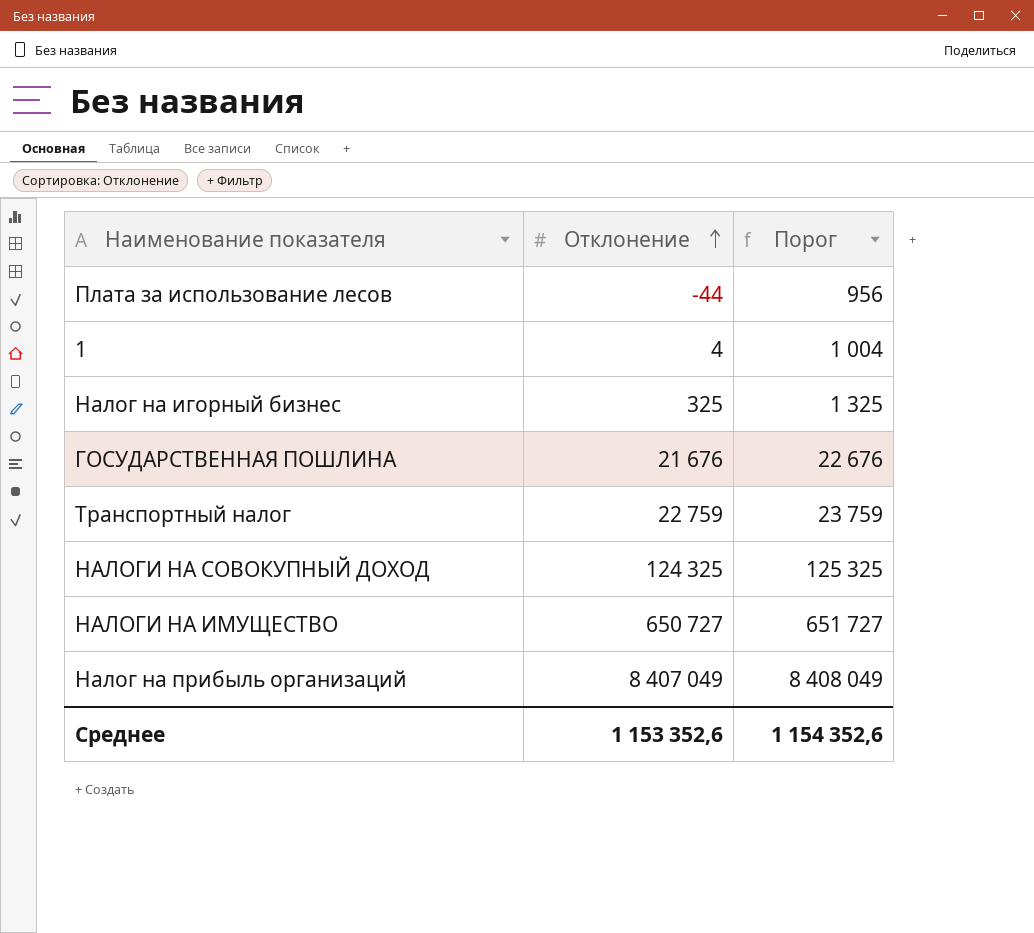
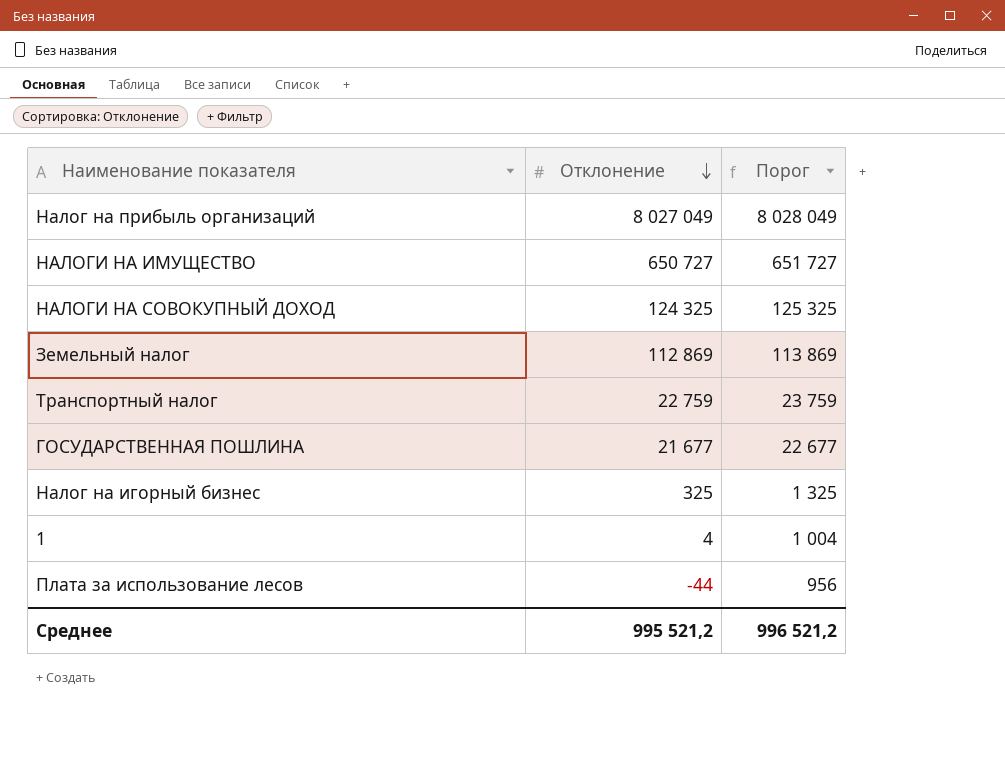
row order: Отклонение ascending -> Отклонение descending
Налог на прибыль организаций | Отклонение: 8 407 049 -> 8 027 049
Налог на прибыль организаций | Порог: 8 408 049 -> 8 028 049
row Земельный налог: none -> 112 869 | 113 869
ГОСУДАРСТВЕННАЯ ПОШЛИНА | Отклонение: 21 676 -> 21 677
ГОСУДАРСТВЕННАЯ ПОШЛИНА | Порог: 22 676 -> 22 677
Среднее | Отклонение: 1 153 352,6 -> 995 521,2
Среднее | Порог: 1 154 352,6 -> 996 521,2

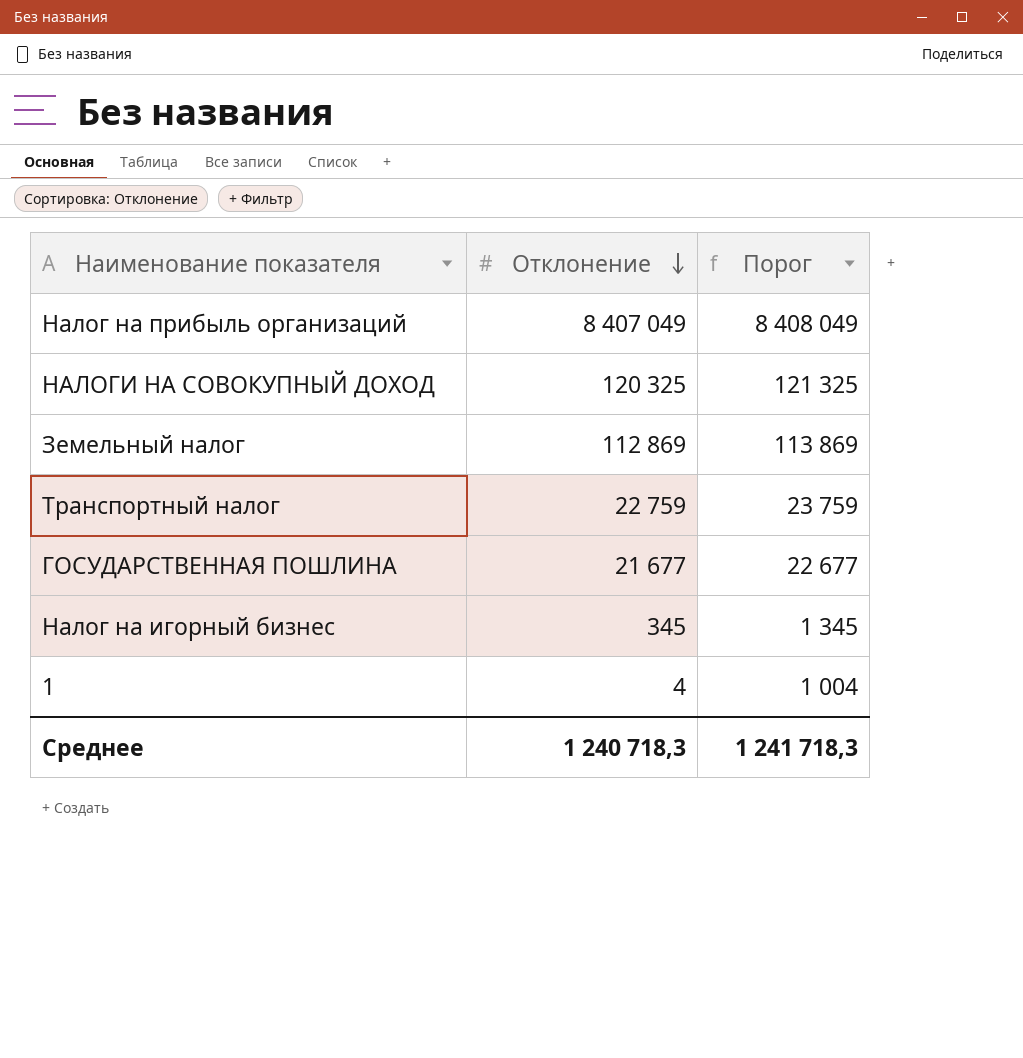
row НАЛОГИ НА ИМУЩЕСТВО: 650 727 | 651 727 -> none
row Плата за использование лесов: -44 | 956 -> none
Налог на прибыль организаций | Отклонение: 8 027 049 -> 8 407 049
Налог на прибыль организаций | Порог: 8 028 049 -> 8 408 049
НАЛОГИ НА СОВОКУПНЫЙ ДОХОД | Отклонение: 124 325 -> 120 325
НАЛОГИ НА СОВОКУПНЫЙ ДОХОД | Порог: 125 325 -> 121 325
Налог на игорный бизнес | Отклонение: 325 -> 345
Налог на игорный бизнес | Порог: 1 325 -> 1 345
Среднее | Отклонение: 995 521,2 -> 1 240 718,3
Среднее | Порог: 996 521,2 -> 1 241 718,3

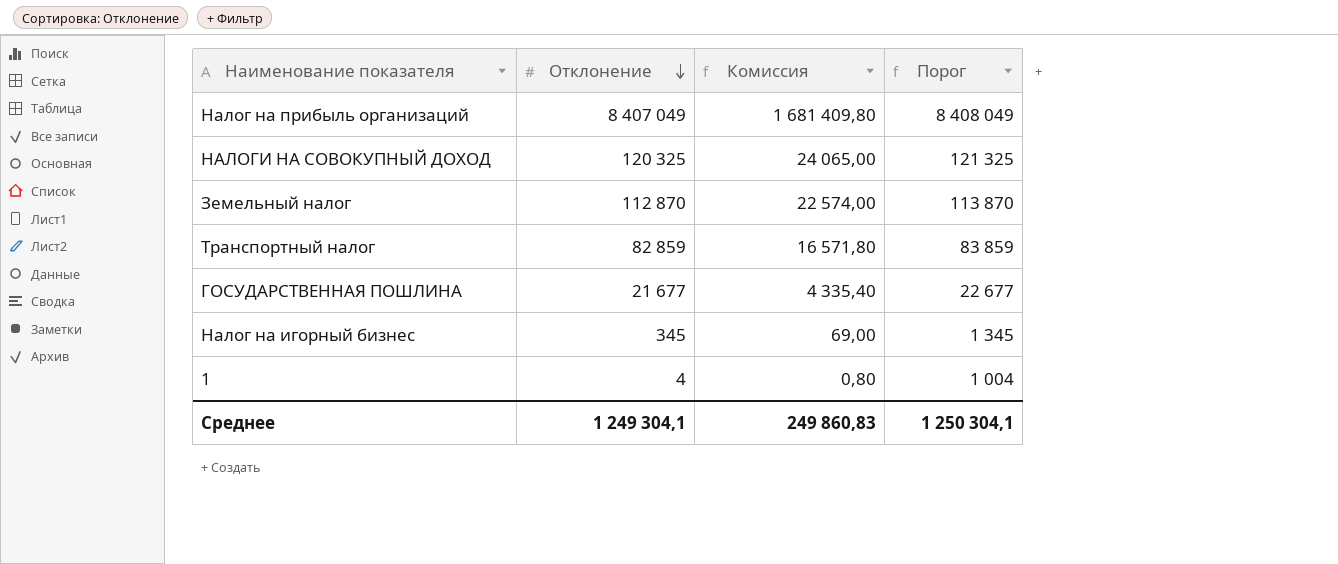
column Комиссия | formula: none -> [Отклонение] * 0,2
Земельный налог | Отклонение: 112 869 -> 112 870
Земельный налог | Порог: 113 869 -> 113 870
Транспортный налог | Отклонение: 22 759 -> 82 859
Транспортный налог | Порог: 23 759 -> 83 859
Среднее | Отклонение: 1 240 718,3 -> 1 249 304,1
Среднее | Порог: 1 241 718,3 -> 1 250 304,1

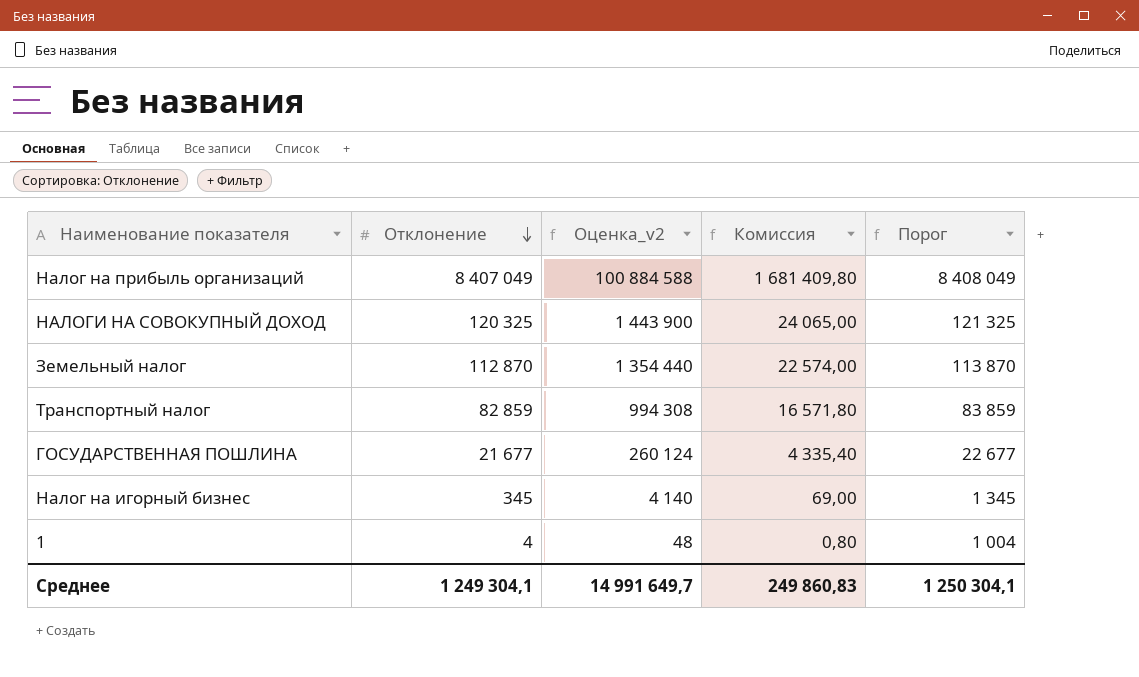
column Оценка_v2 | formula: none -> [Отклонение] * 12

